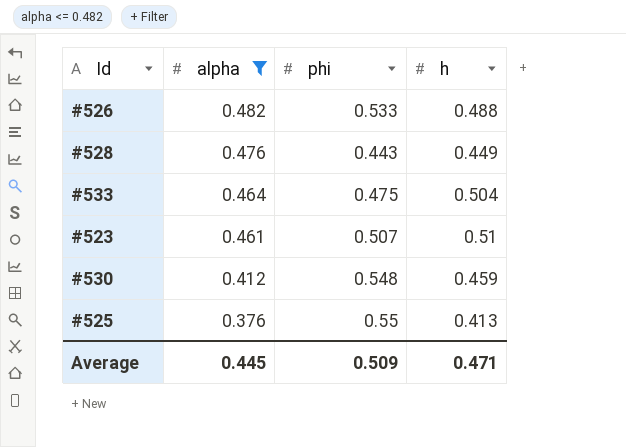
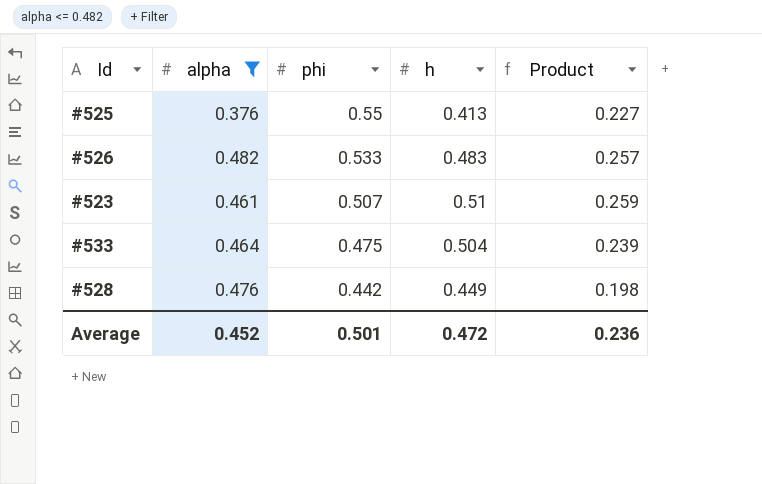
row order: alpha descending -> phi descending
column Product | formula: none -> [phi] * [h]
row #530: 0.412 | 0.548 | 0.459 -> none
#526 | h: 0.488 -> 0.483
#528 | phi: 0.443 -> 0.442
Average | alpha: 0.445 -> 0.452
Average | phi: 0.509 -> 0.501
Average | h: 0.471 -> 0.472

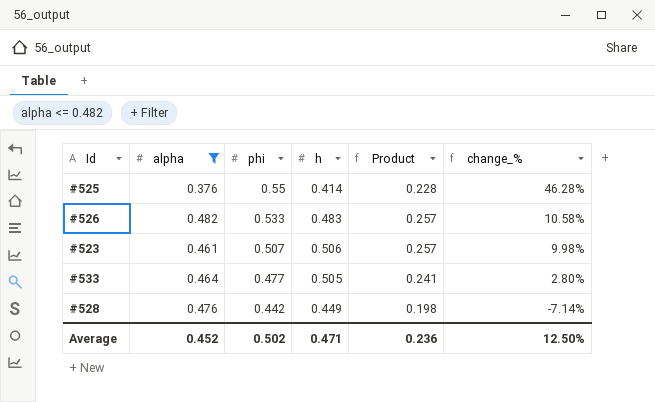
column change_% | formula: none -> ([phi] - [alpha]) / [alpha]
#525 | h: 0.413 -> 0.414
#525 | Product: 0.227 -> 0.228
#523 | h: 0.51 -> 0.506
#523 | Product: 0.259 -> 0.257
#533 | phi: 0.475 -> 0.477
#533 | h: 0.504 -> 0.505
#533 | Product: 0.239 -> 0.241
Average | phi: 0.501 -> 0.502
Average | h: 0.472 -> 0.471

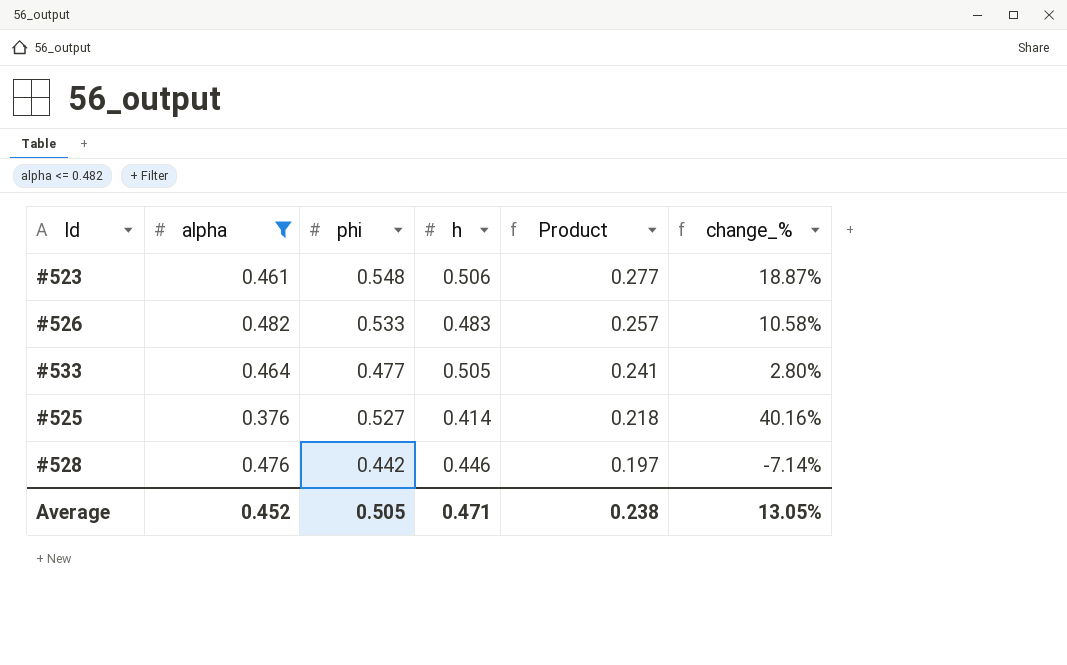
row order: phi descending -> Product descending
#523 | phi: 0.507 -> 0.548
#523 | Product: 0.257 -> 0.277
#523 | change_%: 9.98% -> 18.87%
#525 | phi: 0.55 -> 0.527
#525 | Product: 0.228 -> 0.218
#525 | change_%: 46.28% -> 40.16%
#528 | h: 0.449 -> 0.446
#528 | Product: 0.198 -> 0.197
Average | phi: 0.502 -> 0.505
Average | Product: 0.236 -> 0.238
Average | change_%: 12.50% -> 13.05%

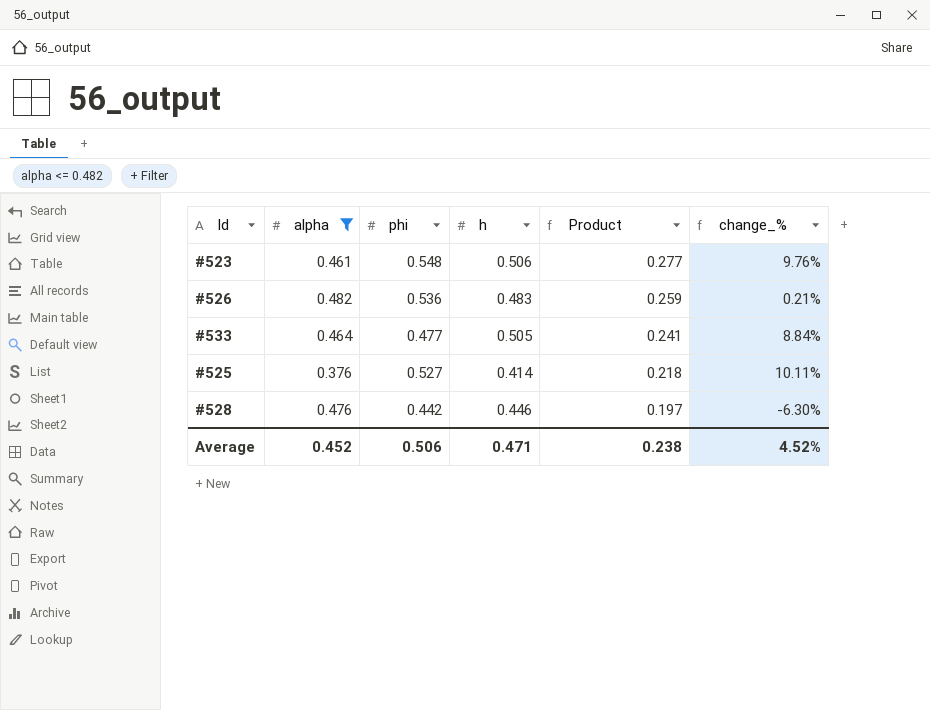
column change_% | formula: ([phi] - [alpha]) / [alpha] -> ([h] - [alpha]) / [alpha]
#526 | phi: 0.533 -> 0.536
#526 | Product: 0.257 -> 0.259
Average | phi: 0.505 -> 0.506
Average | change_%: 13.05% -> 4.52%

